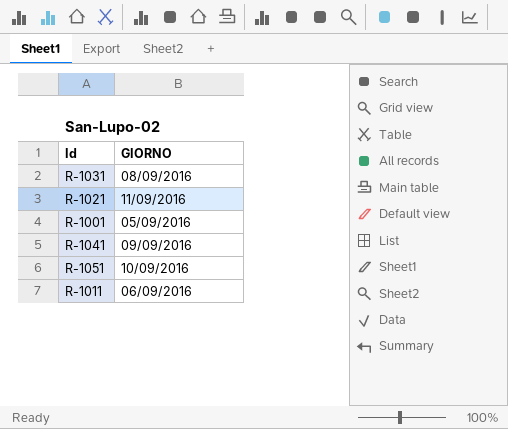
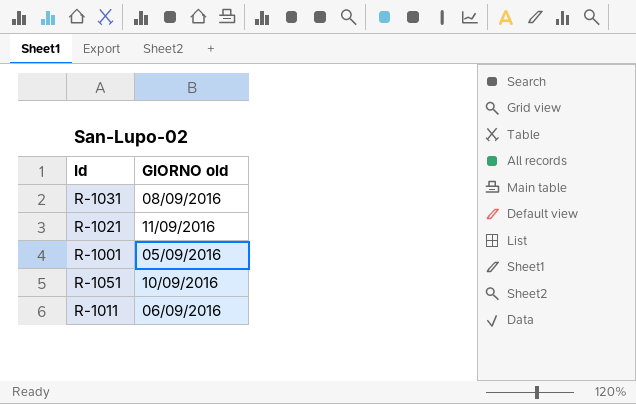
column name: GIORNO -> GIORNO old
row R-1041: 09/09/2016 -> none

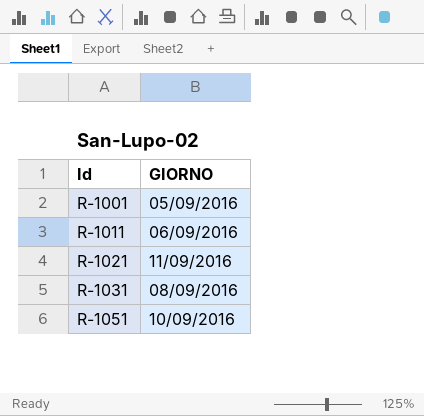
row order: none -> Id ascending
column name: GIORNO old -> GIORNO

